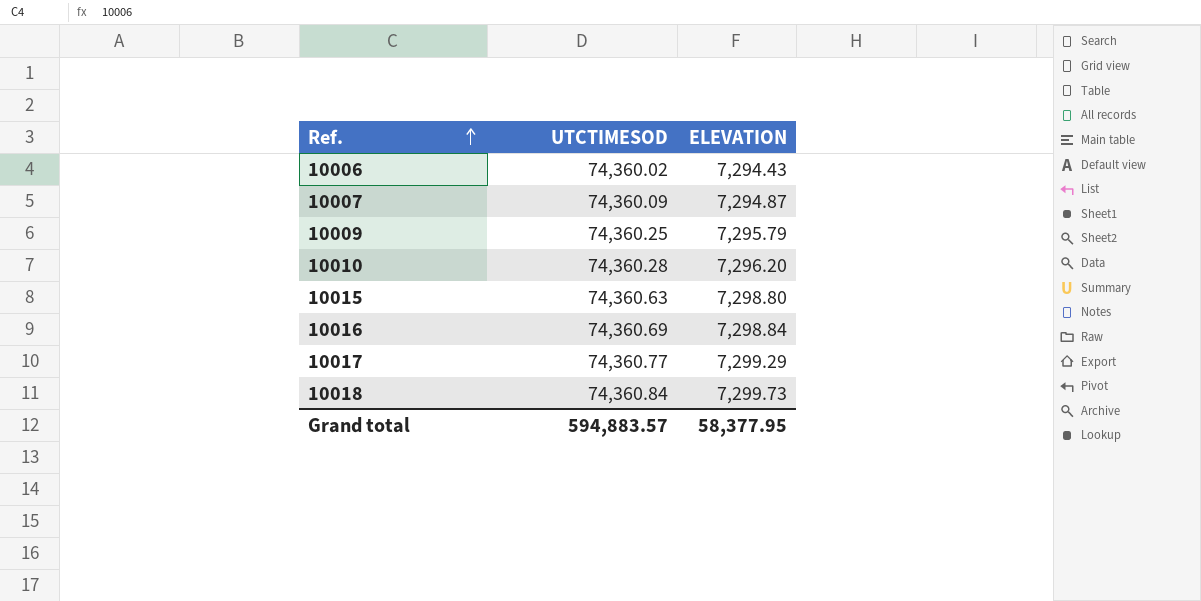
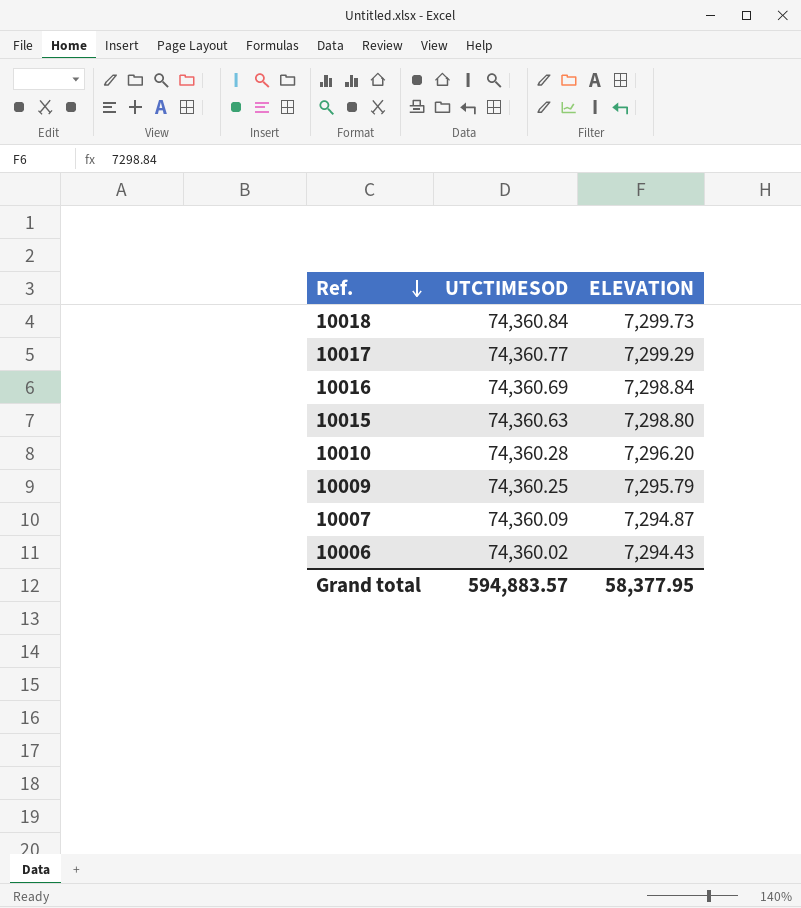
row order: Ref. ascending -> Ref. descending

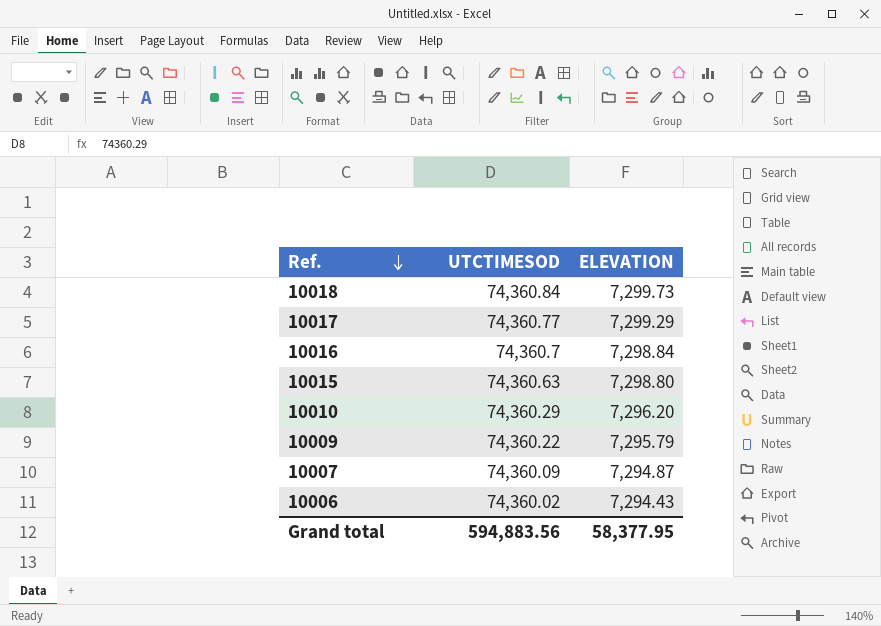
10016 | UTCTIMESOD: 74,360.69 -> 74,360.7
10010 | UTCTIMESOD: 74,360.28 -> 74,360.29
10009 | UTCTIMESOD: 74,360.25 -> 74,360.22
Grand total | UTCTIMESOD: 594,883.57 -> 594,883.56

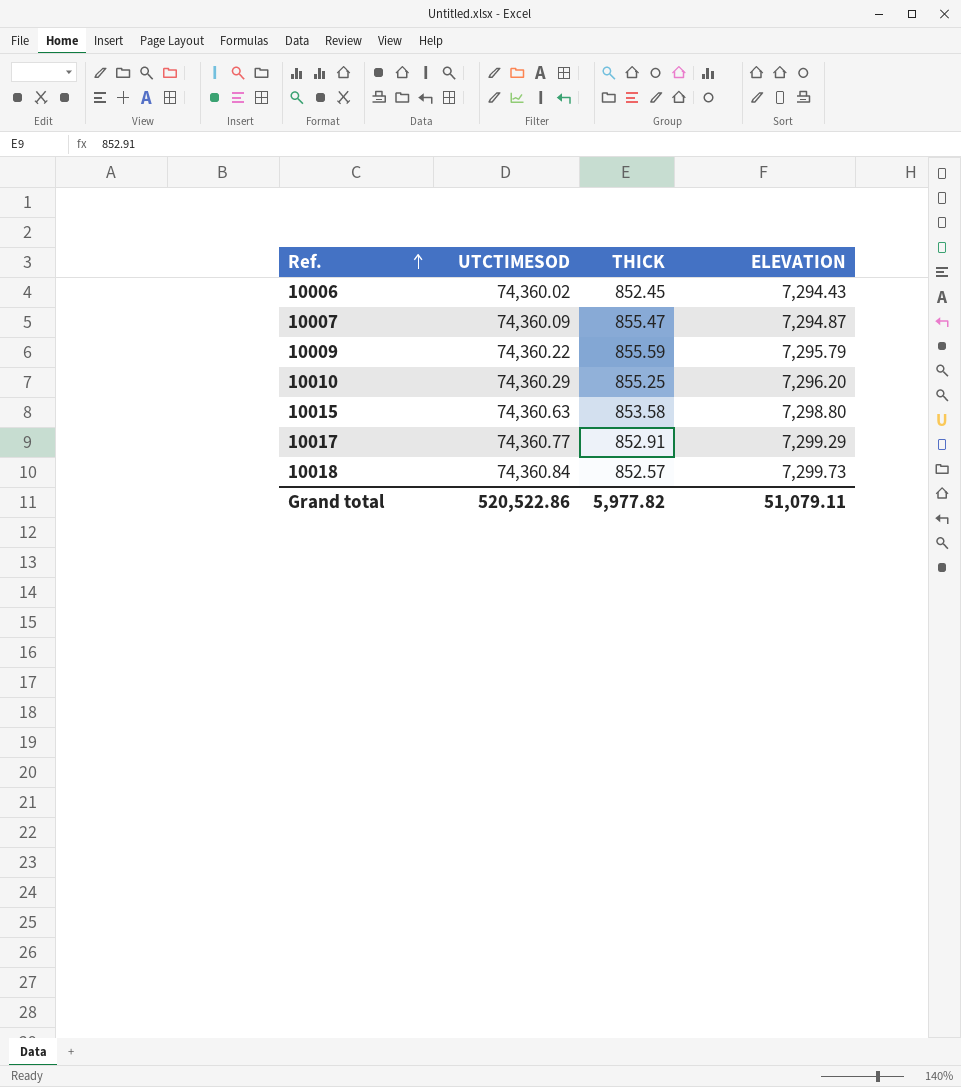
row order: Ref. descending -> Ref. ascending
column THICK | position: none -> 3
row 10016: 74,360.7 | 7,298.84 -> none
Grand total | UTCTIMESOD: 594,883.56 -> 520,522.86
Grand total | ELEVATION: 58,377.95 -> 51,079.11

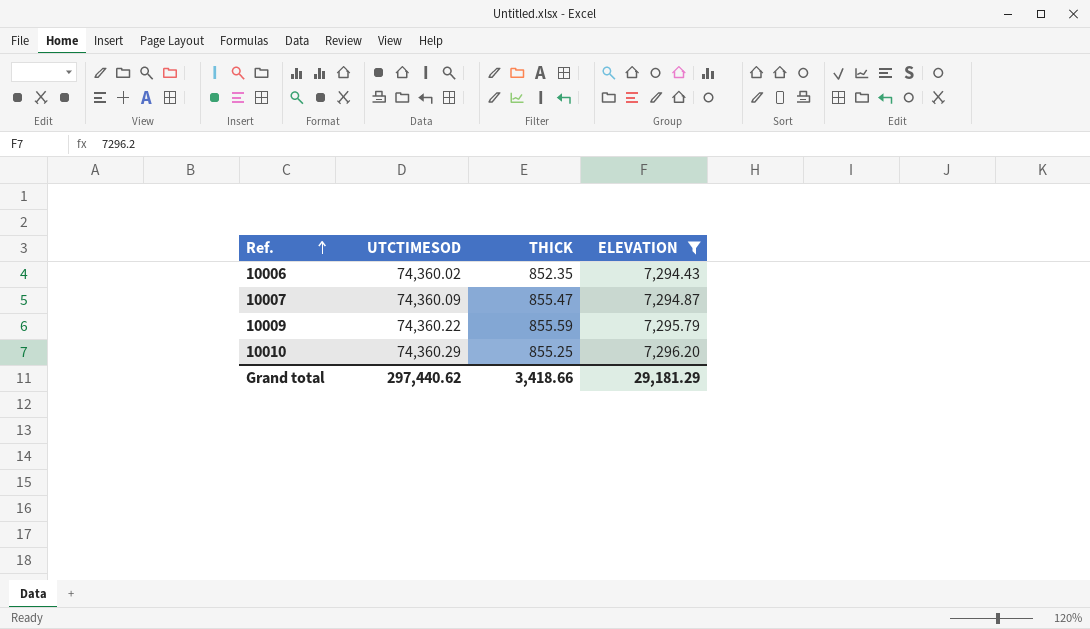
filter: none -> ELEVATION <= 7,296.20
10006 | THICK: 852.45 -> 852.35
Grand total | UTCTIMESOD: 520,522.86 -> 297,440.62
Grand total | THICK: 5,977.82 -> 3,418.66
Grand total | ELEVATION: 51,079.11 -> 29,181.29

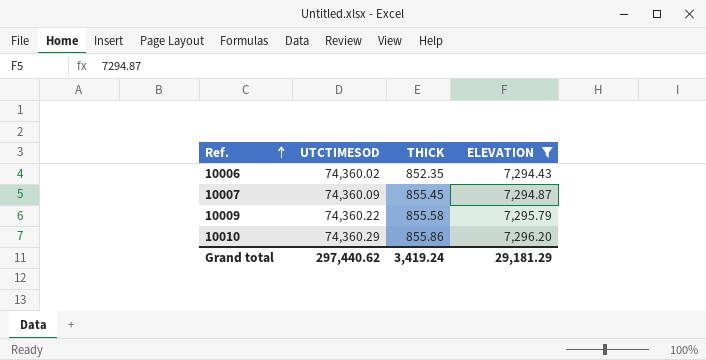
10007 | THICK: 855.47 -> 855.45
10009 | THICK: 855.59 -> 855.58
10010 | THICK: 855.25 -> 855.86
Grand total | THICK: 3,418.66 -> 3,419.24

